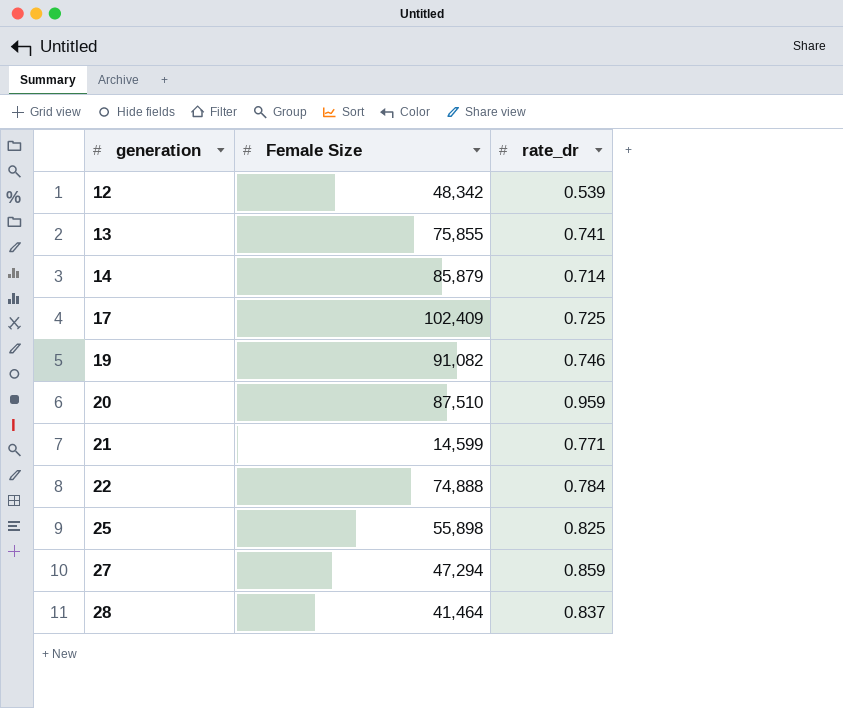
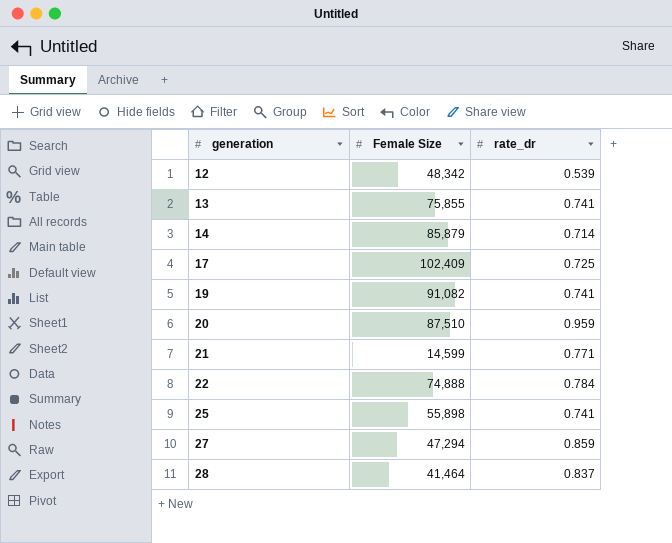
19 | rate_dr: 0.746 -> 0.741
25 | rate_dr: 0.825 -> 0.741

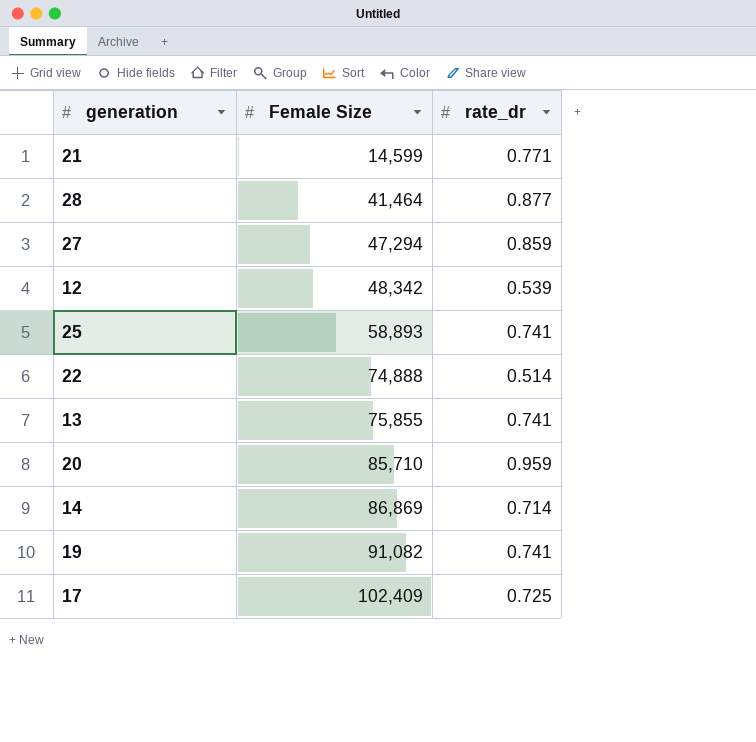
row order: generation ascending -> Female Size ascending
28 | rate_dr: 0.837 -> 0.877
25 | Female Size: 55,898 -> 58,893
22 | rate_dr: 0.784 -> 0.514
20 | Female Size: 87,510 -> 85,710
14 | Female Size: 85,879 -> 86,869

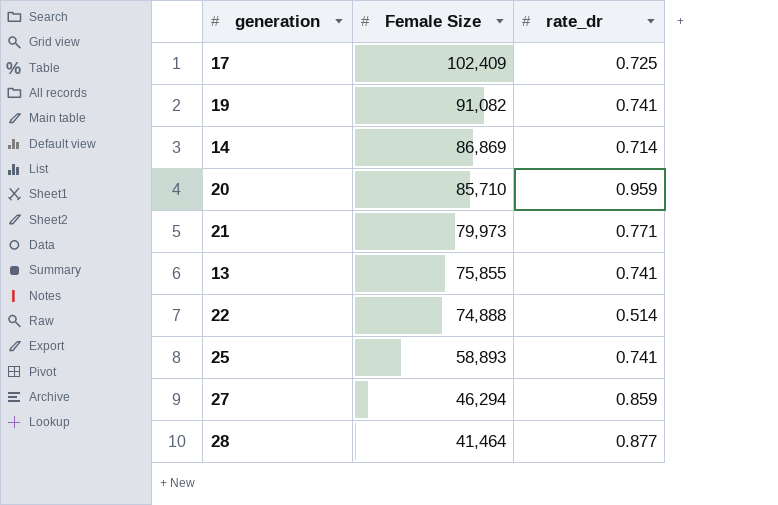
row order: Female Size ascending -> Female Size descending
row 12: 48,342 | 0.539 -> none
21 | Female Size: 14,599 -> 79,973
27 | Female Size: 47,294 -> 46,294

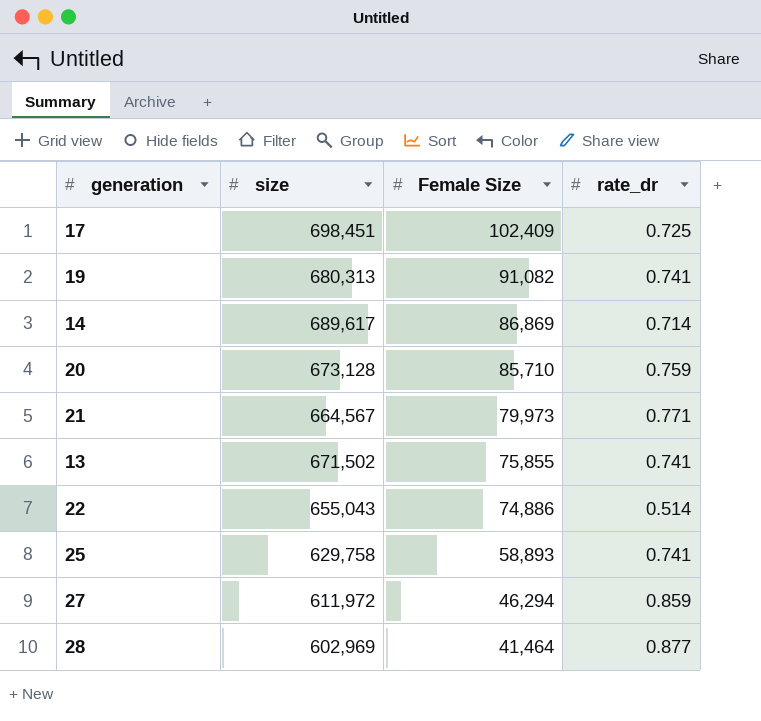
column size | position: none -> 2
20 | rate_dr: 0.959 -> 0.759
22 | Female Size: 74,888 -> 74,886

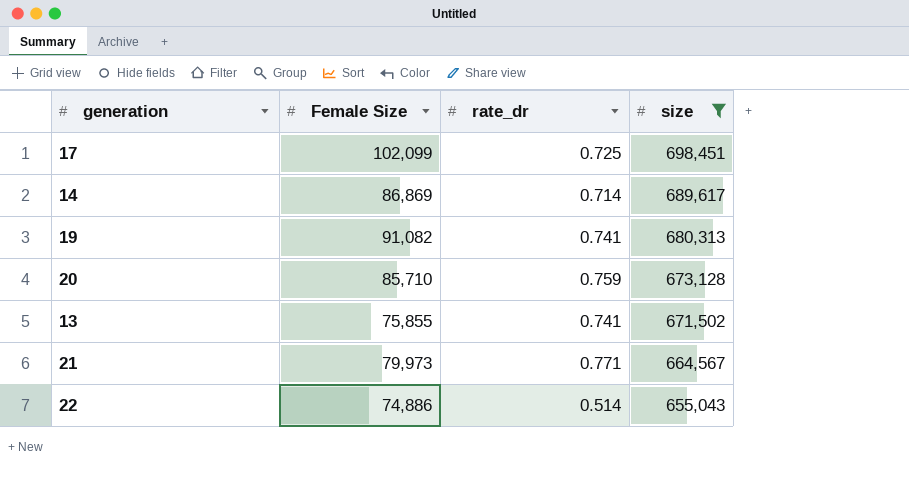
filter: none -> size >= 655,043
row order: Female Size descending -> size descending
column size | position: 2 -> 4
17 | Female Size: 102,409 -> 102,099

